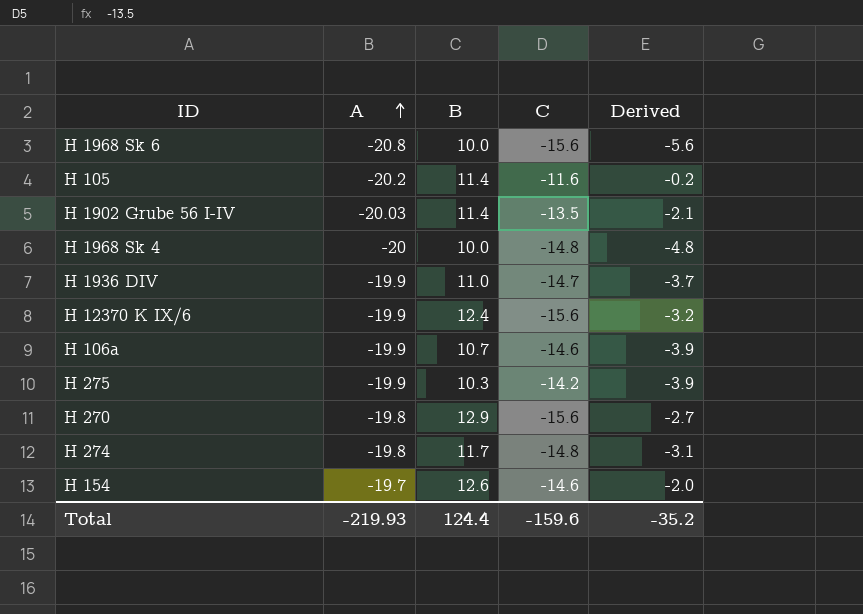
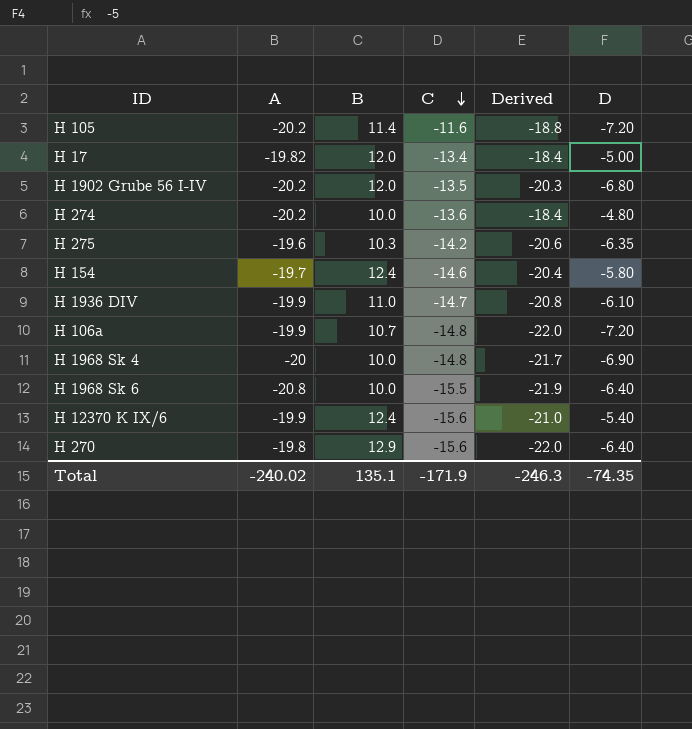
row order: A ascending -> C descending
column Derived | formula: [B] + [C] -> [C] + [D]
column D | position: none -> 6
row H 17: none -> -19.82 | 12.0 | -13.4 | -18.4 | -5.00
H 1902 Grube 56 I-IV | A: -20.03 -> -20.2
H 1902 Grube 56 I-IV | B: 11.4 -> 12.0
H 274 | A: -19.8 -> -20.2
H 274 | B: 11.7 -> 10.0
H 274 | C: -14.8 -> -13.6
H 275 | A: -19.9 -> -19.6
H 154 | B: 12.6 -> 12.4
H 106a | C: -14.6 -> -14.8
H 1968 Sk 6 | C: -15.6 -> -15.5
Total | A: -219.93 -> -240.02
Total | B: 124.4 -> 135.1
Total | C: -159.6 -> -171.9
Total | Derived: -35.2 -> -246.3

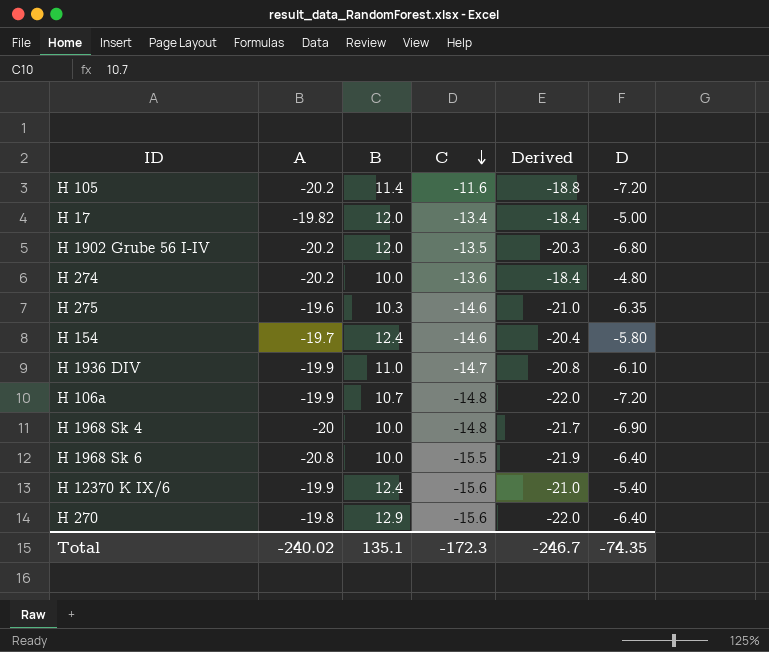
H 275 | C: -14.2 -> -14.6
H 275 | Derived: -20.6 -> -21.0
Total | C: -171.9 -> -172.3
Total | Derived: -246.3 -> -246.7

